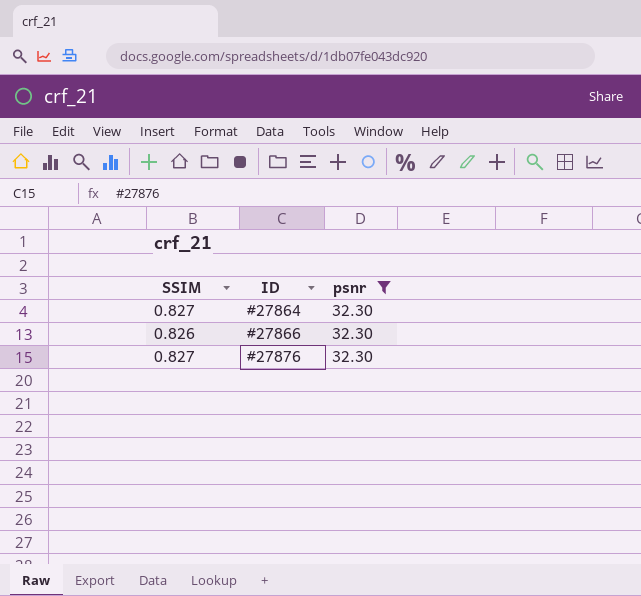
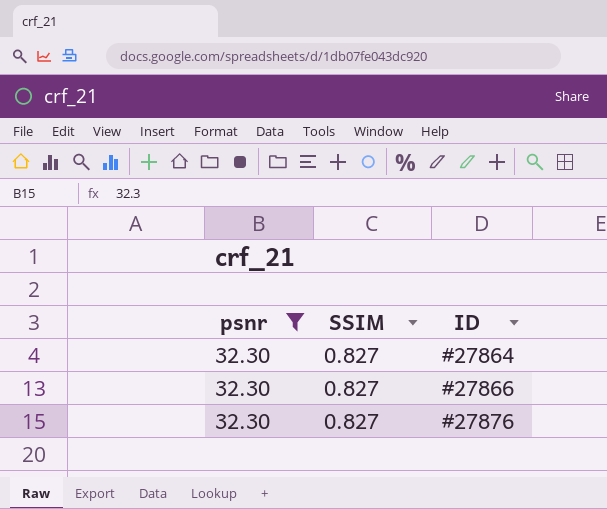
column psnr | position: 3 -> 1
#27866 | SSIM: 0.826 -> 0.827

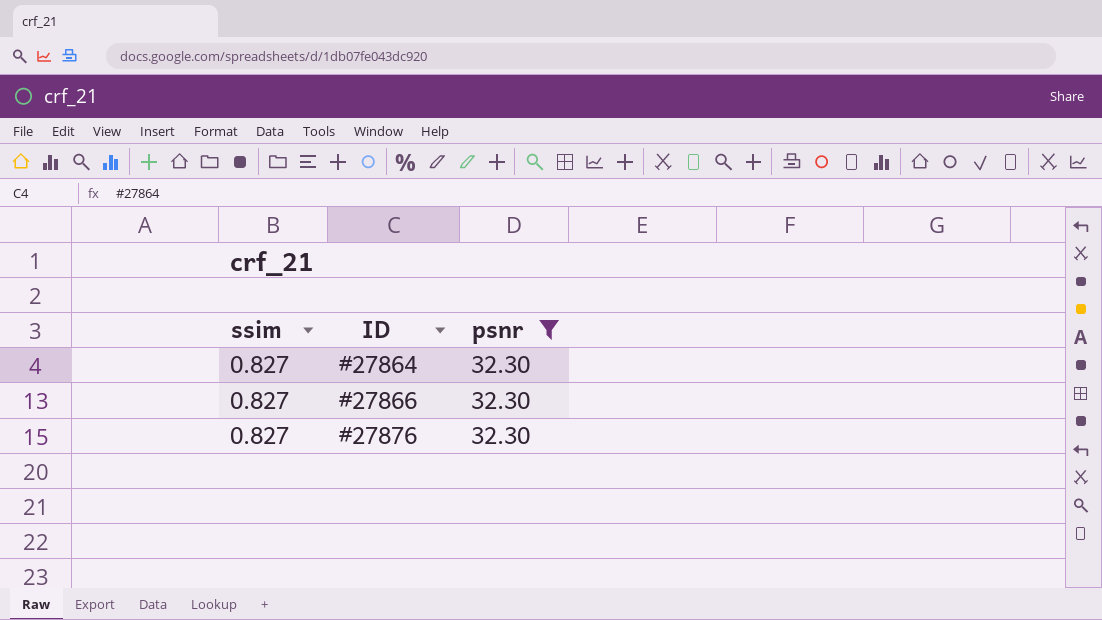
column name: SSIM -> ssim
column psnr | position: 1 -> 3

